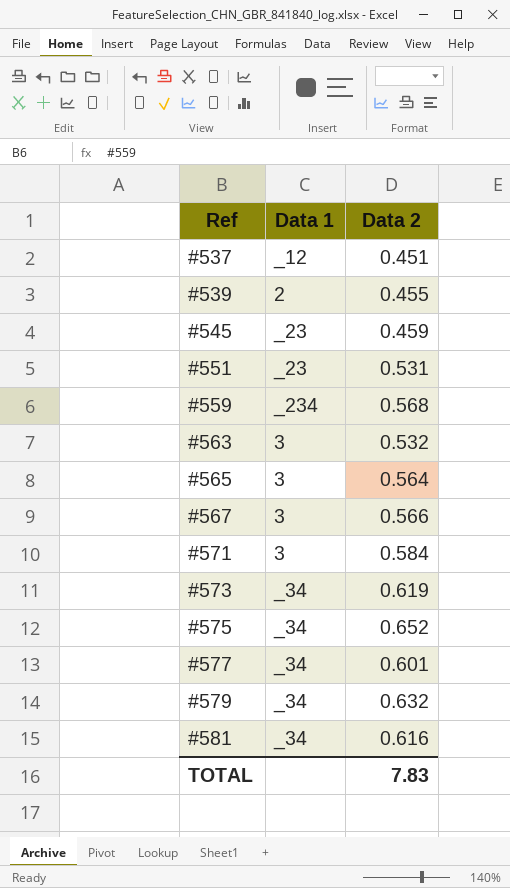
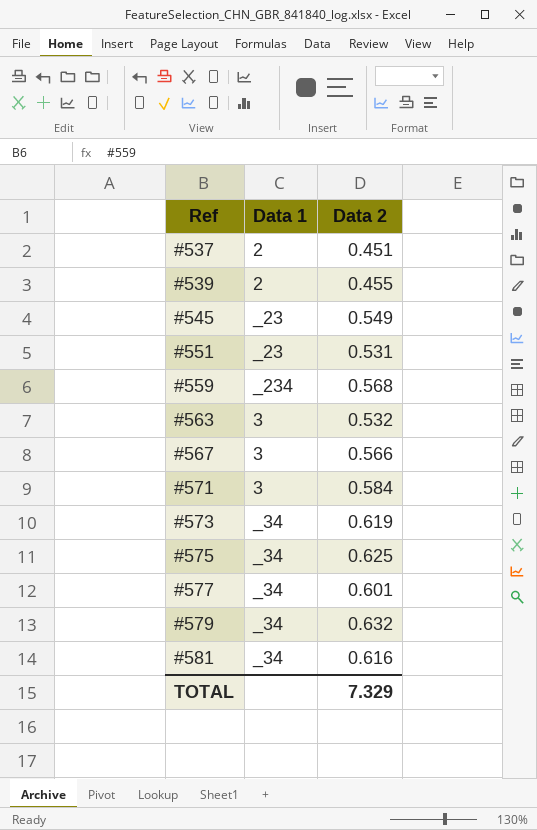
row #565: 3 | 0.564 -> none
#537 | Data 1: _12 -> 2
#545 | Data 2: 0.459 -> 0.549
#575 | Data 2: 0.652 -> 0.625
TOTAL | Data 2: 7.83 -> 7.329

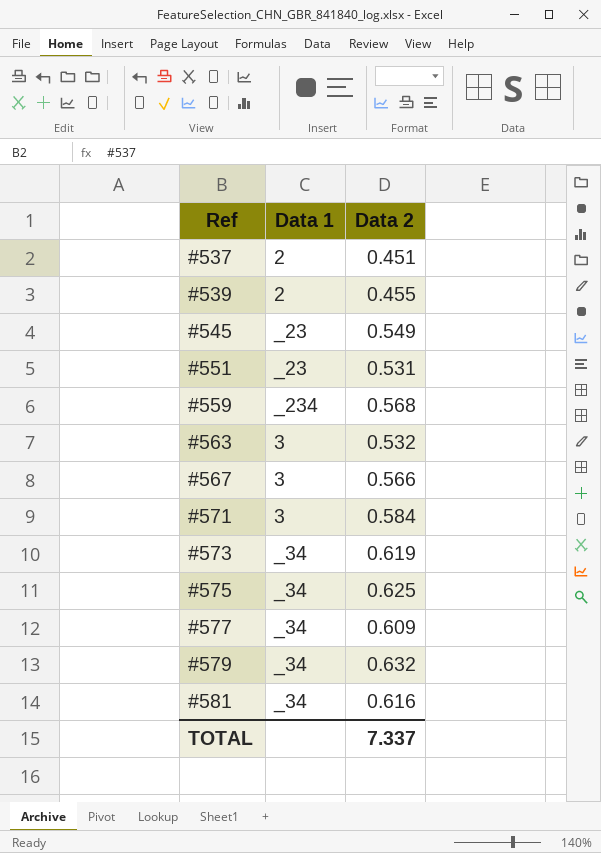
#577 | Data 2: 0.601 -> 0.609
TOTAL | Data 2: 7.329 -> 7.337

